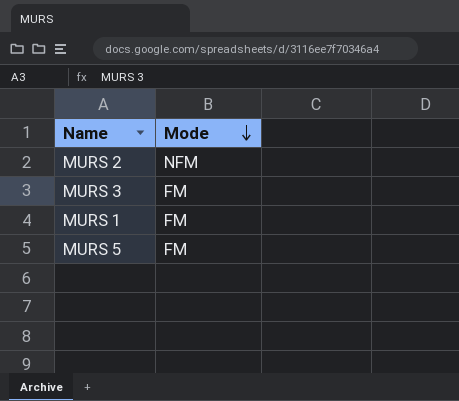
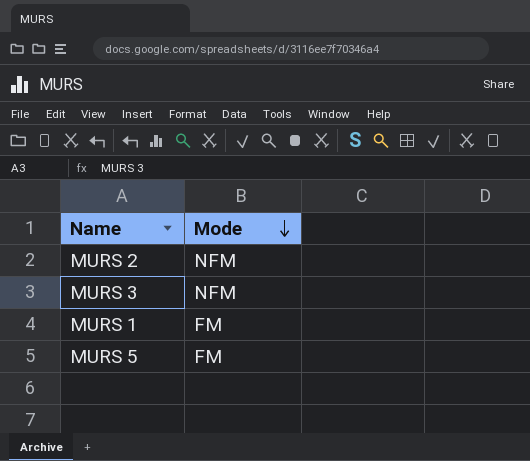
MURS 3 | Mode: FM -> NFM

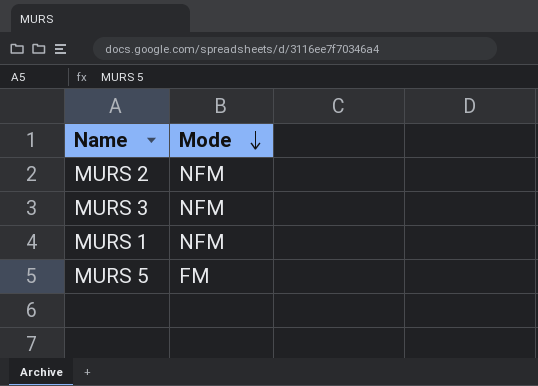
MURS 1 | Mode: FM -> NFM

